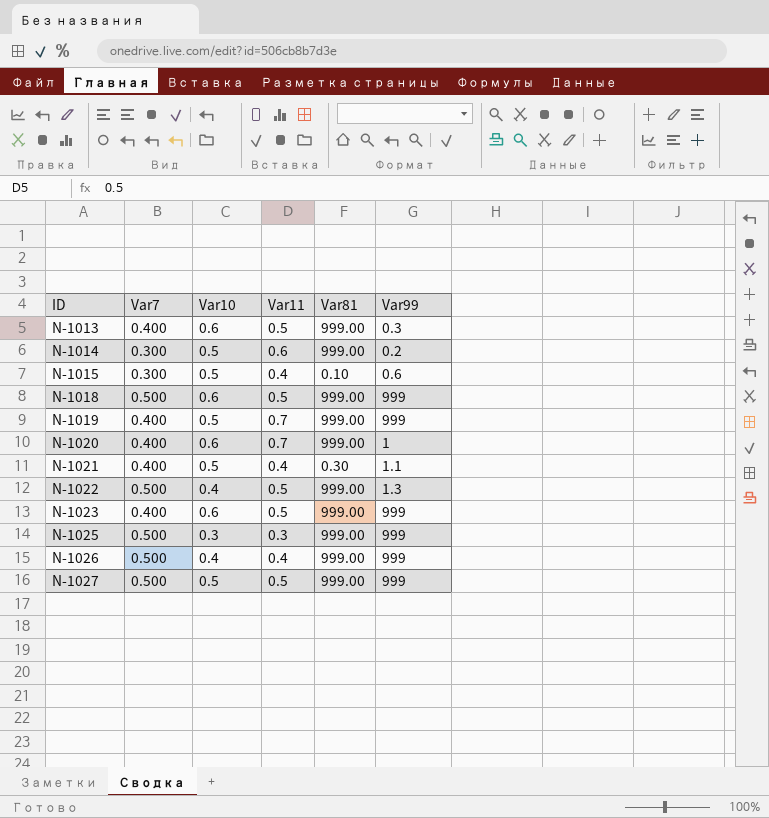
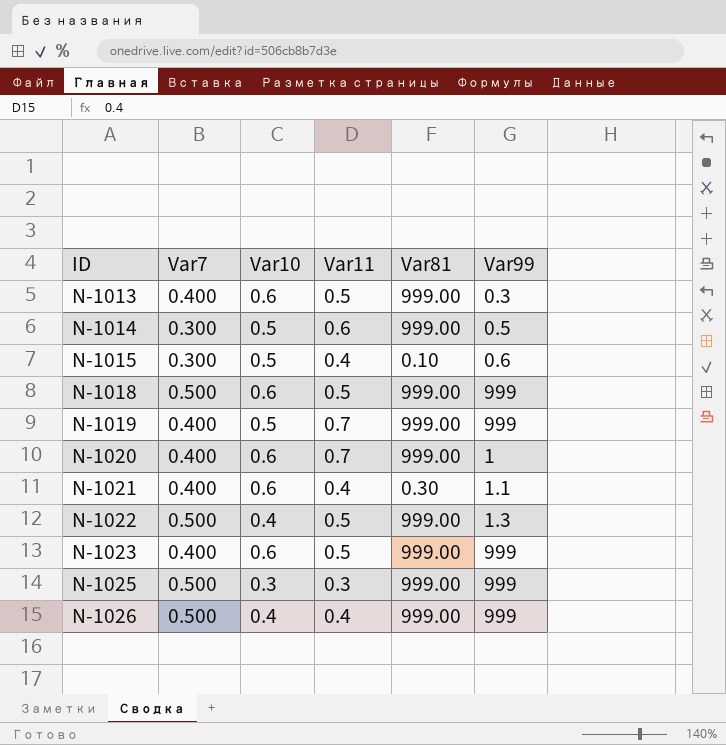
row N-1027: 0.500 | 0.5 | 0.5 | 999.00 | 999 -> none
N-1014 | Var99: 0.2 -> 0.5
N-1021 | Var10: 0.5 -> 0.6

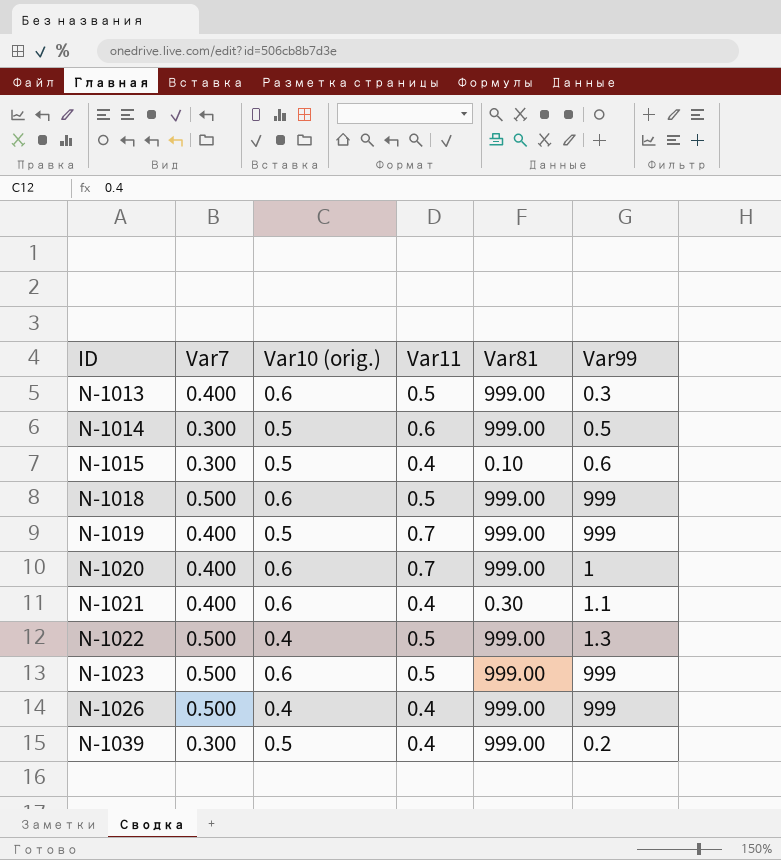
column name: Var10 -> Var10 (orig.)
row N-1025: 0.500 | 0.3 | 0.3 | 999.00 | 999 -> none
N-1023 | Var7: 0.400 -> 0.500
row N-1039: none -> 0.300 | 0.5 | 0.4 | 999.00 | 0.2

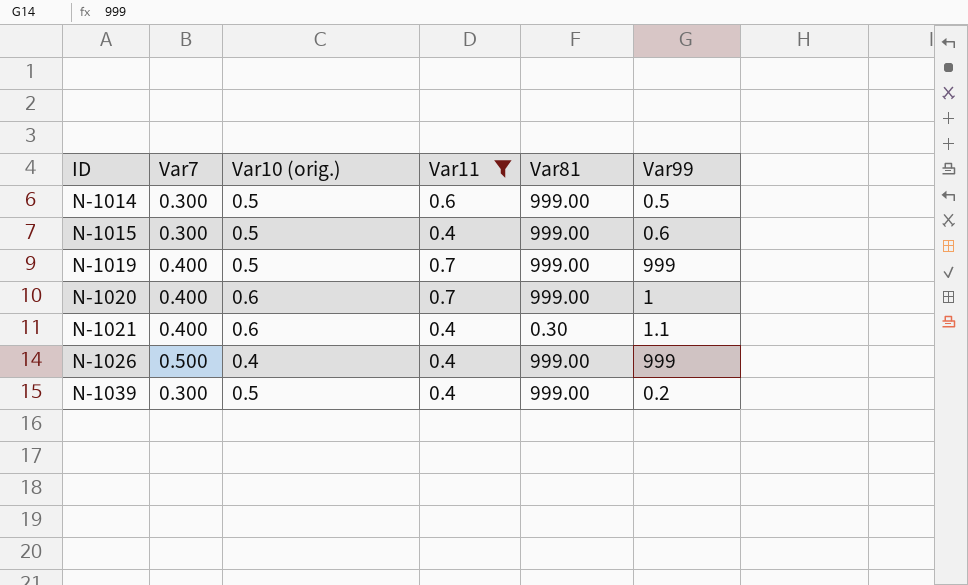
filter: none -> Var11 != 0.5
N-1015 | Var81: 0.10 -> 999.00

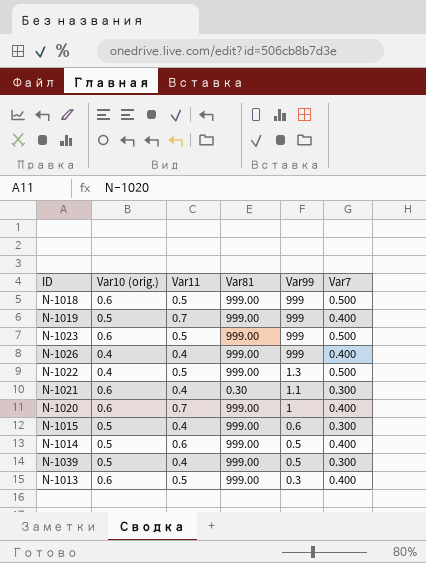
filter: Var11 != 0.5 -> none
row order: ID ascending -> Var99 descending
column Var7 | position: 2 -> 6
N-1026 | Var7: 0.500 -> 0.400
N-1021 | Var7: 0.400 -> 0.300
N-1014 | Var7: 0.300 -> 0.400
N-1039 | Var99: 0.2 -> 0.5

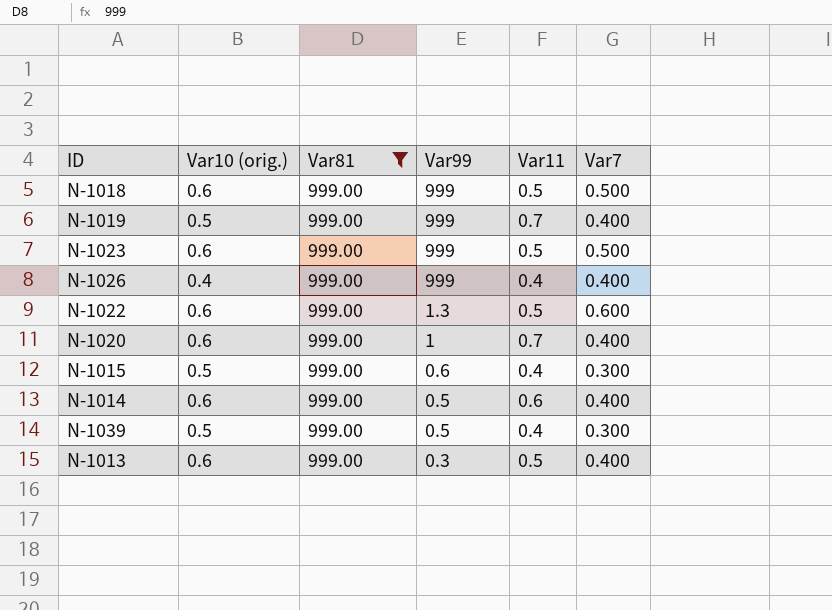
filter: none -> Var81 = 999.00
column Var11 | position: 3 -> 5
N-1022 | Var10 (orig.): 0.4 -> 0.6
N-1022 | Var7: 0.500 -> 0.600
N-1014 | Var10 (orig.): 0.5 -> 0.6

